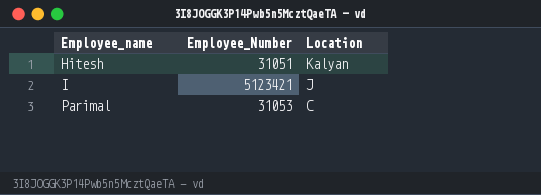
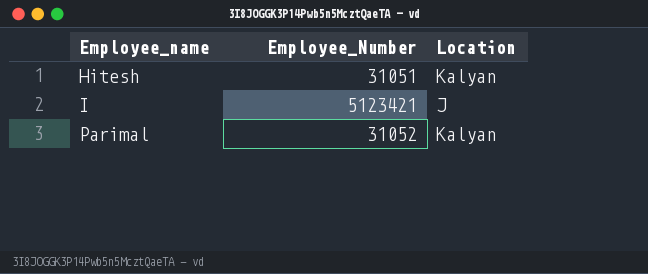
Parimal | Employee_Number: 31053 -> 31052
Parimal | Location: C -> Kalyan

